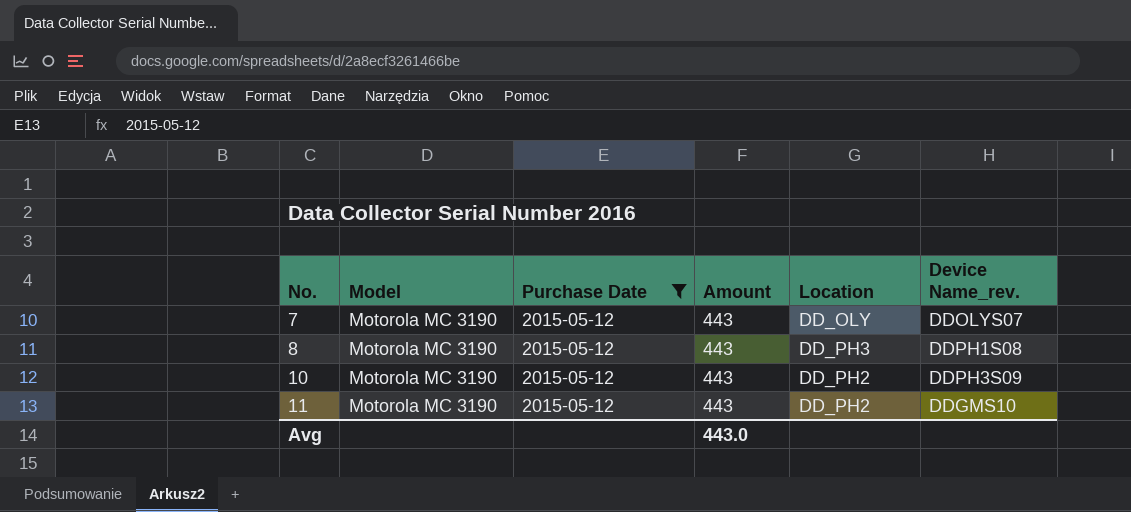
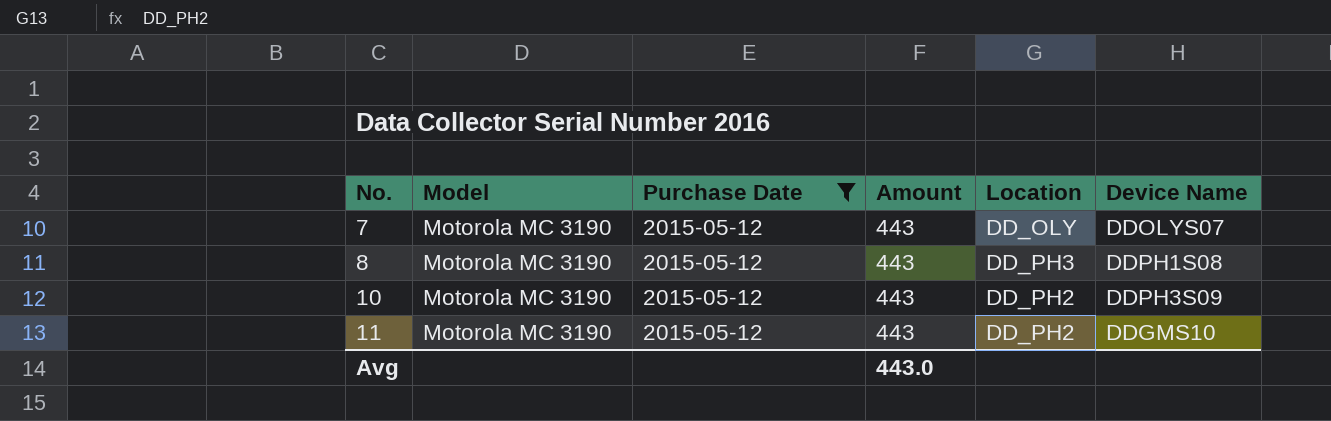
column name: Device Name_rev. -> Device Name

